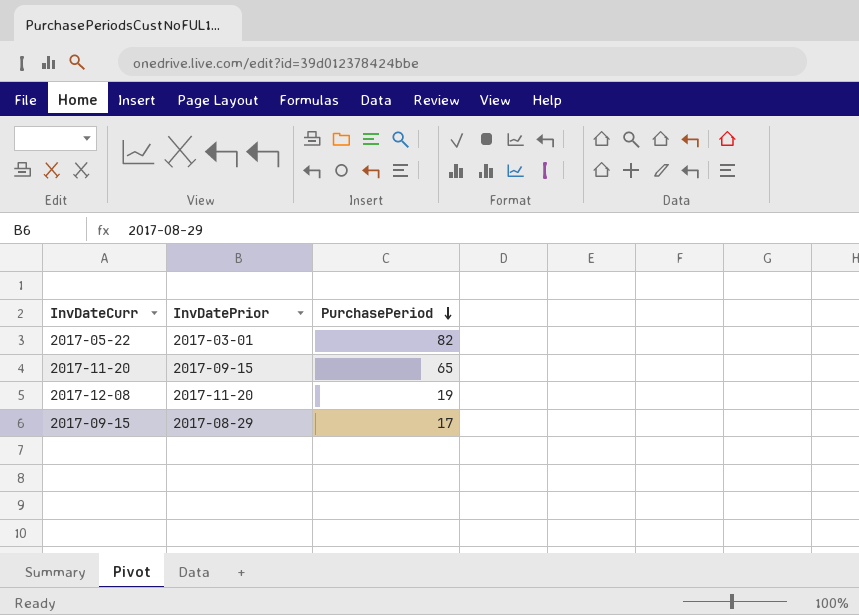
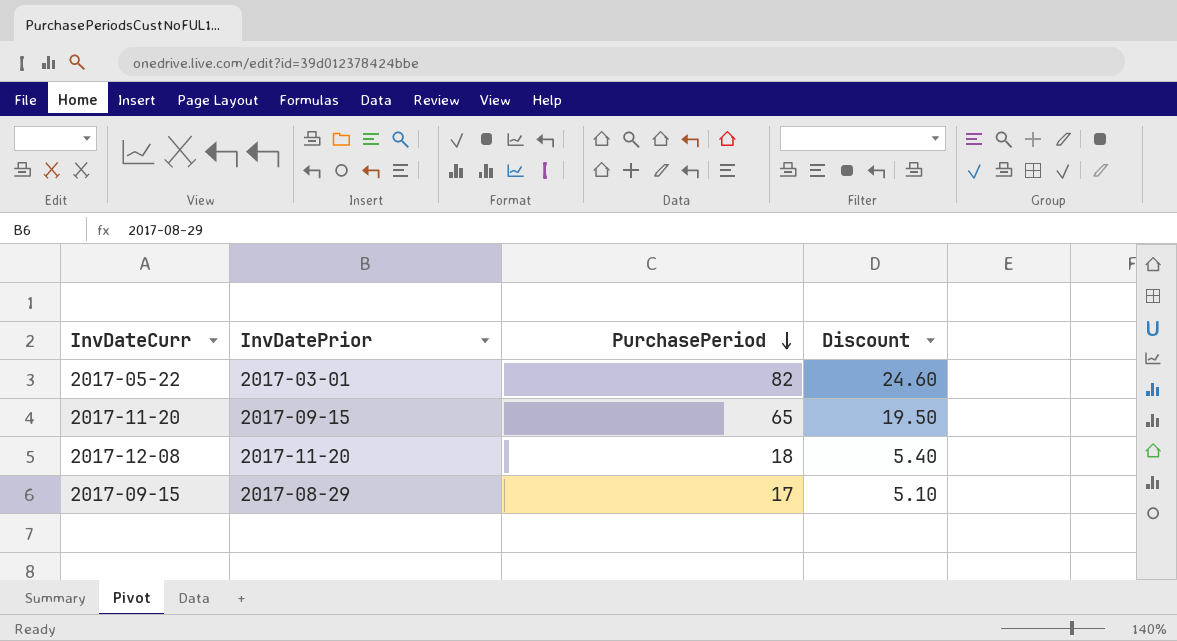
column Discount | formula: none -> [PurchasePeriod] * 0.3
2017-12-08 | PurchasePeriod: 19 -> 18

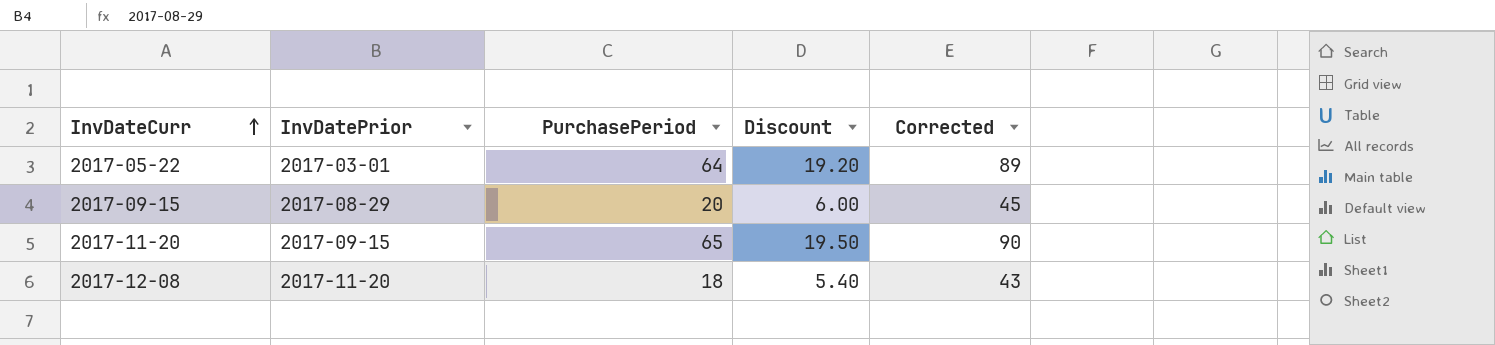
row order: PurchasePeriod descending -> InvDateCurr ascending
column Corrected | formula: none -> [PurchasePeriod] + 25
2017-05-22 | PurchasePeriod: 82 -> 64
2017-05-22 | Discount: 24.60 -> 19.20
2017-09-15 | PurchasePeriod: 17 -> 20
2017-09-15 | Discount: 5.10 -> 6.00

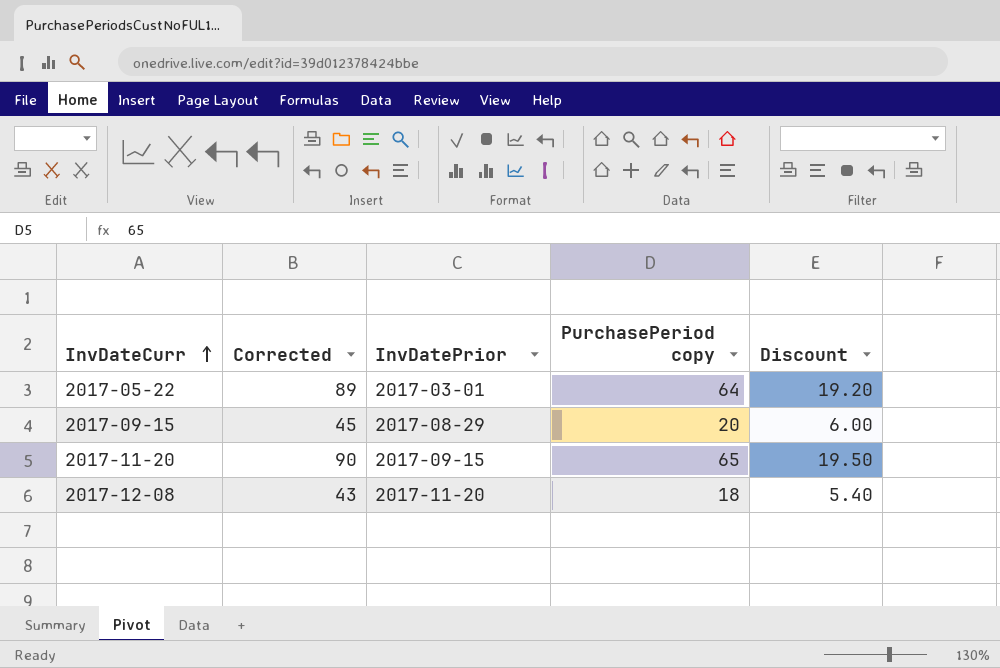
column Corrected | position: 5 -> 2
column name: PurchasePeriod -> PurchasePeriod copy

